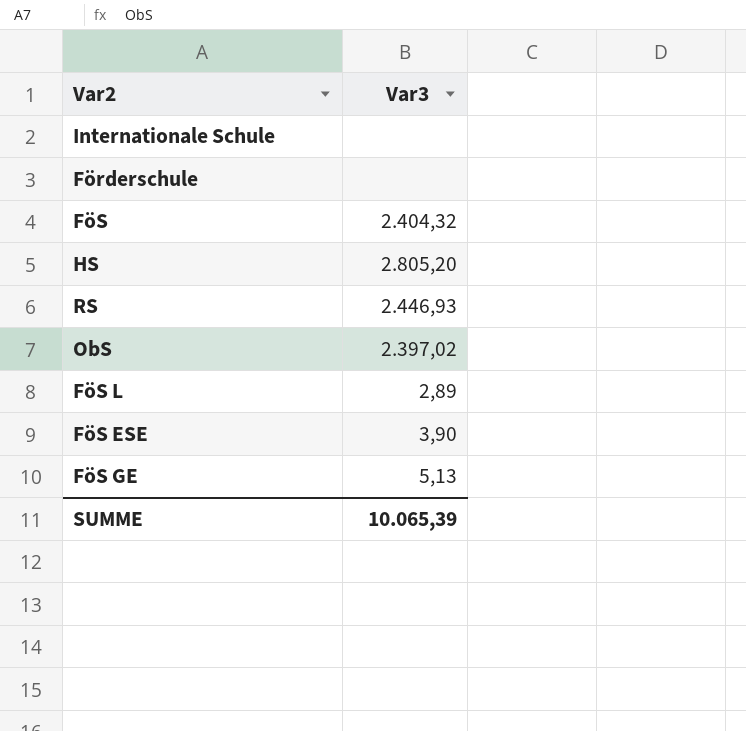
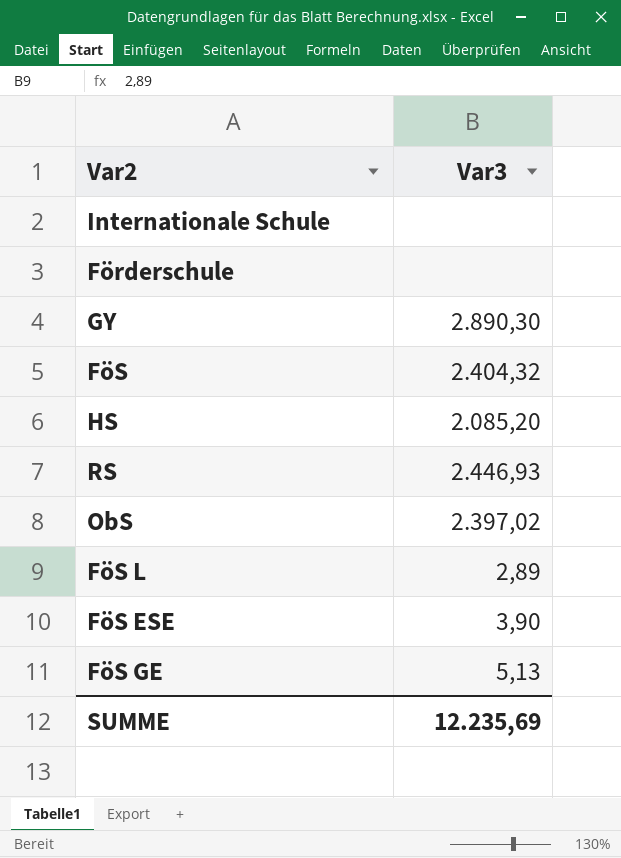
row GY: none -> 2.890,30
HS | Var3: 2.805,20 -> 2.085,20
SUMME | Var3: 10.065,39 -> 12.235,69

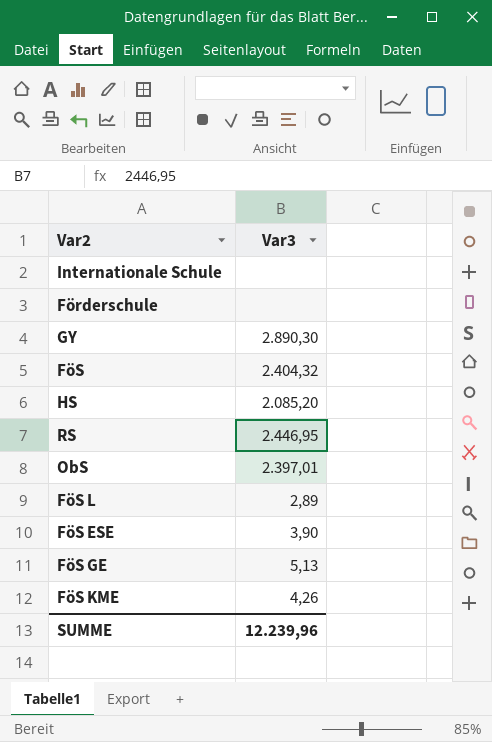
RS | Var3: 2.446,93 -> 2.446,95
ObS | Var3: 2.397,02 -> 2.397,01
row FöS KME: none -> 4,26
SUMME | Var3: 12.235,69 -> 12.239,96

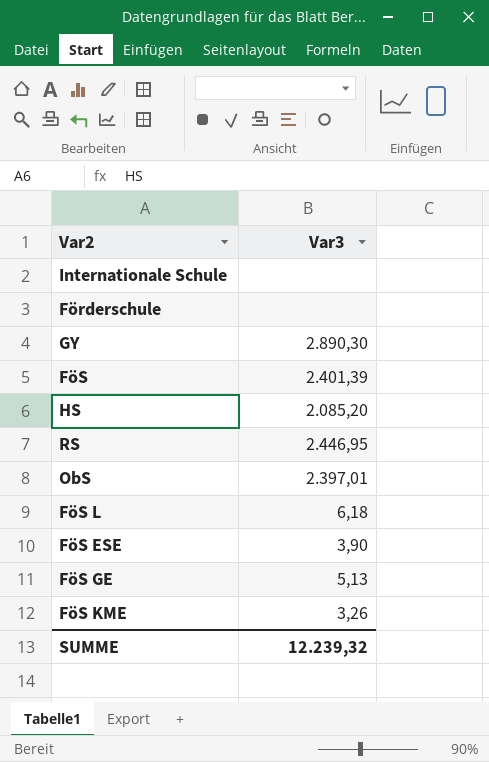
FöS | Var3: 2.404,32 -> 2.401,39
FöS L | Var3: 2,89 -> 6,18
FöS KME | Var3: 4,26 -> 3,26
SUMME | Var3: 12.239,96 -> 12.239,32

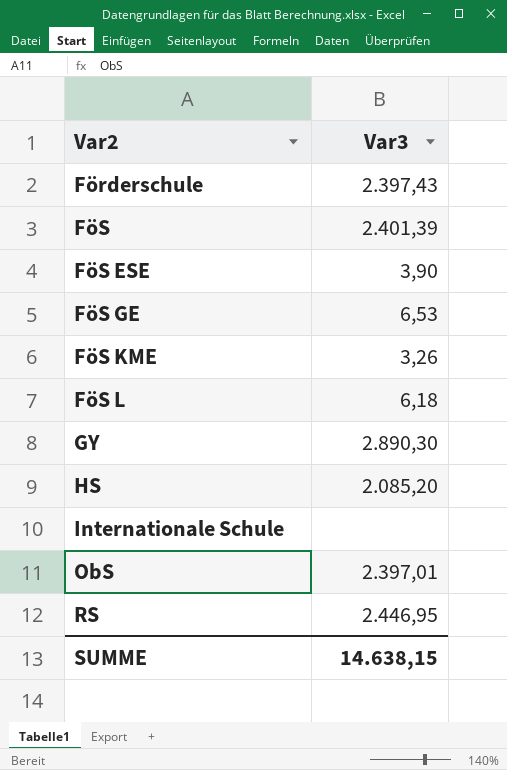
row order: none -> Var2 ascending
Förderschule | Var3: none -> 2.397,43
FöS GE | Var3: 5,13 -> 6,53
SUMME | Var3: 12.239,32 -> 14.638,15

